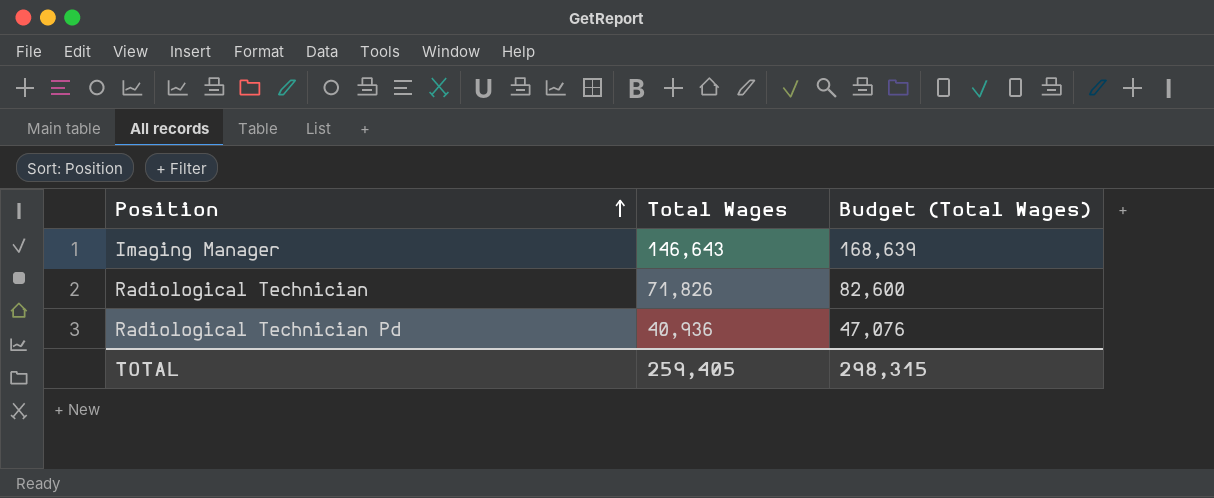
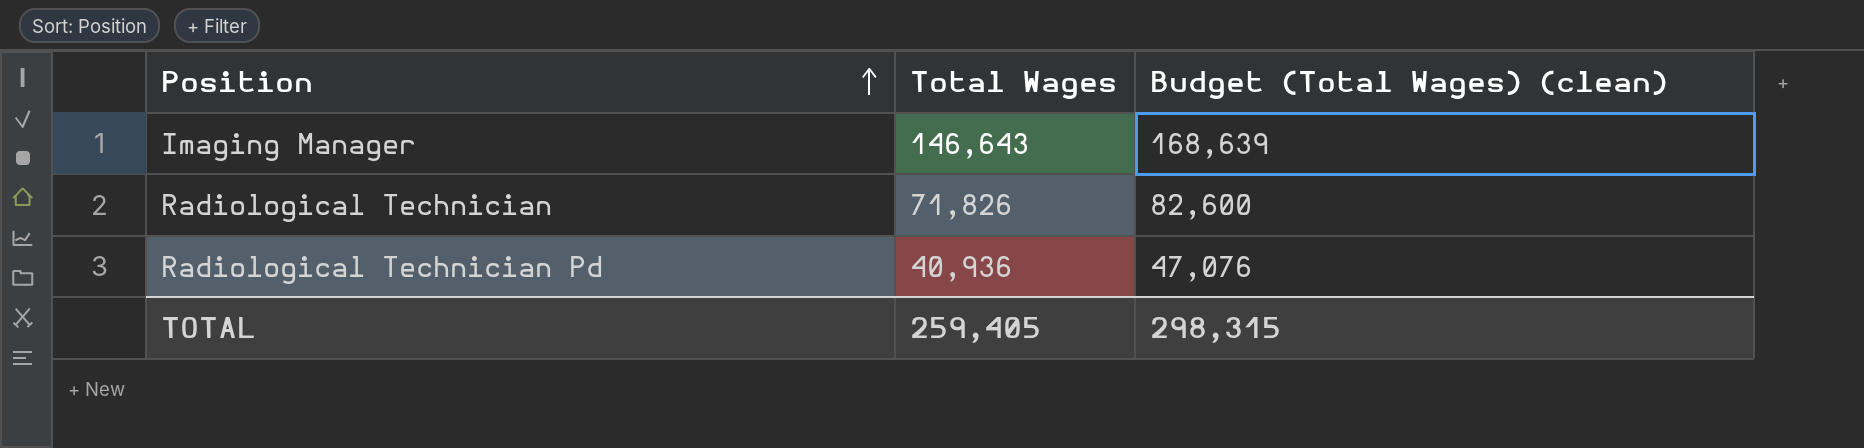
column name: Budget (Total Wages) -> Budget (Total Wages) (clean)

